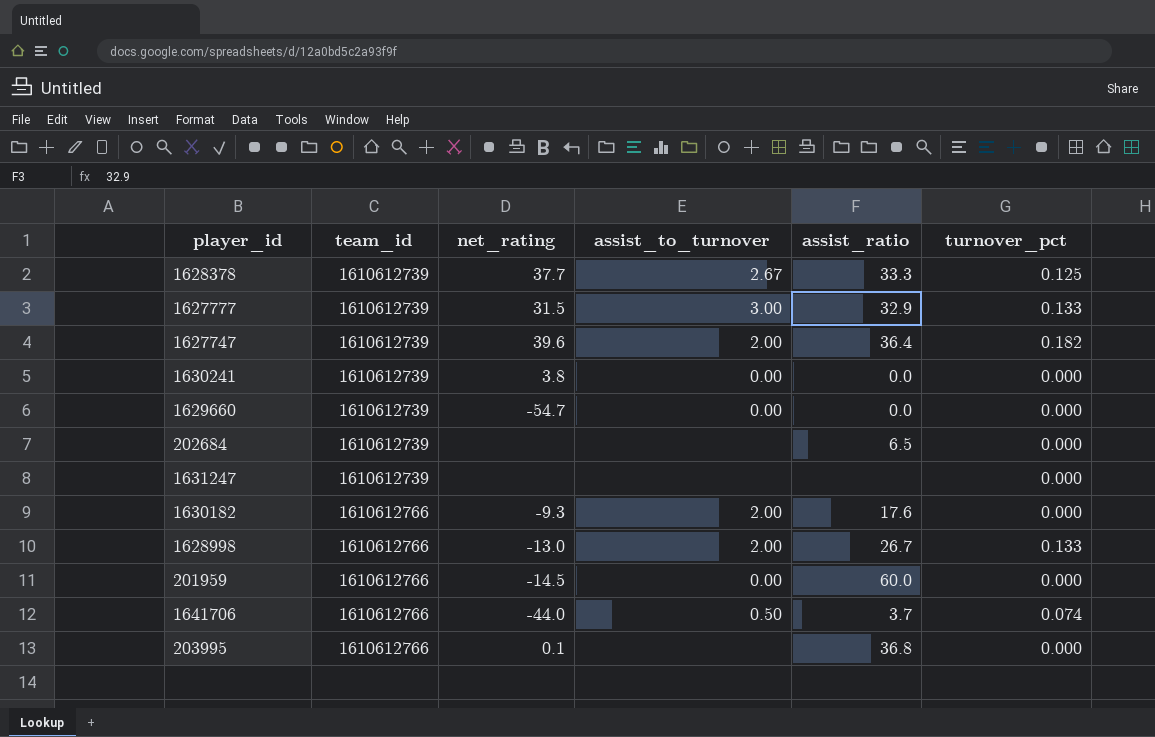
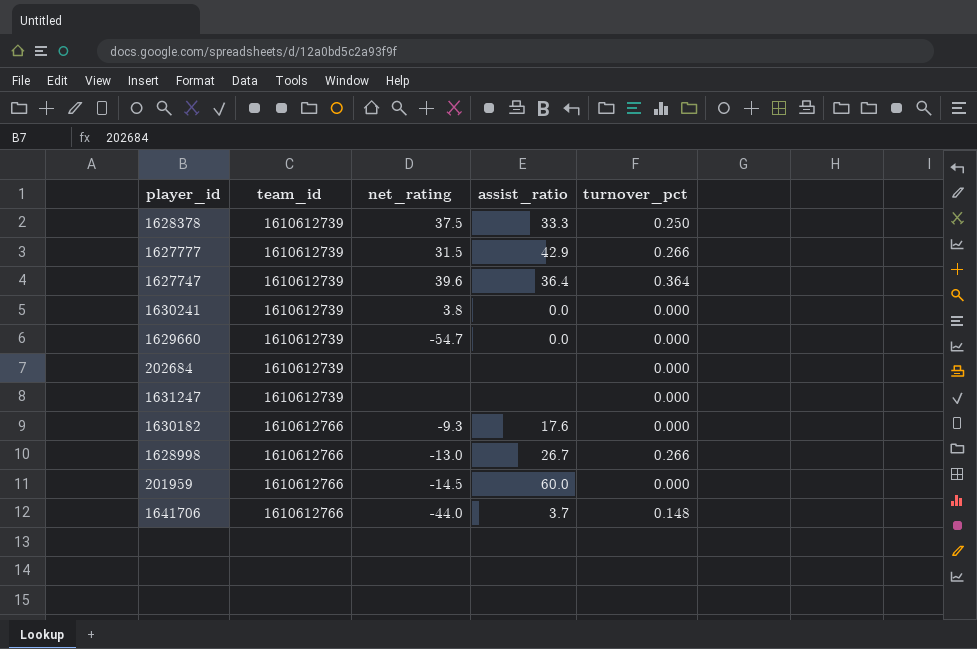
column assist_to_turnover | position: 4 -> none
row 203995: 1610612766 | 0.1 | none | 36.8 | 0.000 -> none
1628378 | net_rating: 37.7 -> 37.5
1628378 | turnover_pct: 0.125 -> 0.250
1627777 | assist_ratio: 32.9 -> 42.9
1627777 | turnover_pct: 0.133 -> 0.266
1627747 | turnover_pct: 0.182 -> 0.364
202684 | assist_ratio: 6.5 -> none
1628998 | turnover_pct: 0.133 -> 0.266
1641706 | turnover_pct: 0.074 -> 0.148

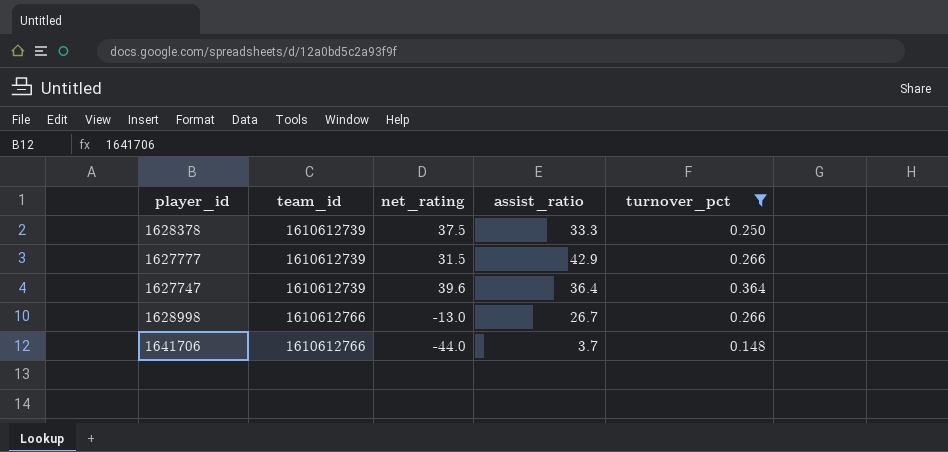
filter: none -> turnover_pct != 0.000

